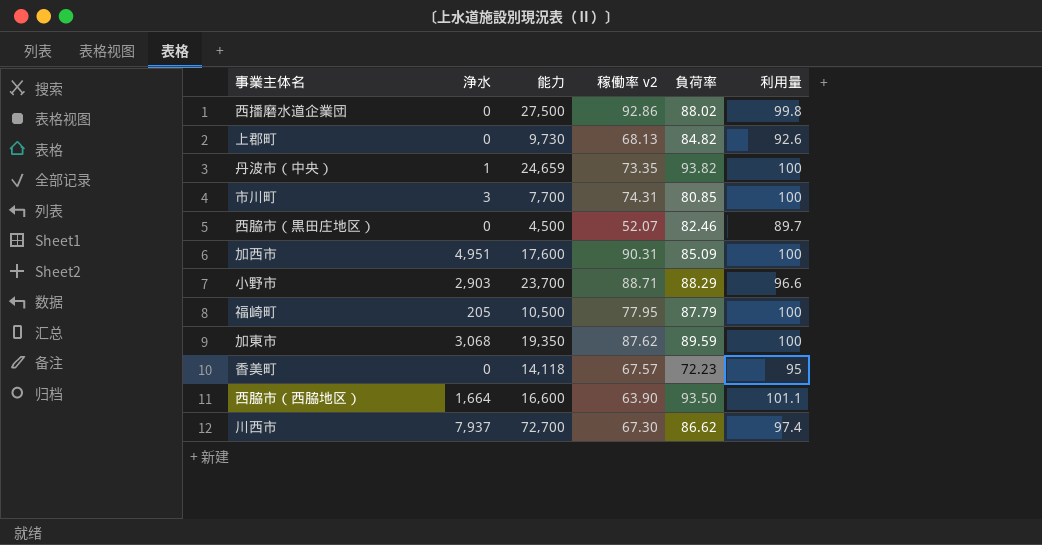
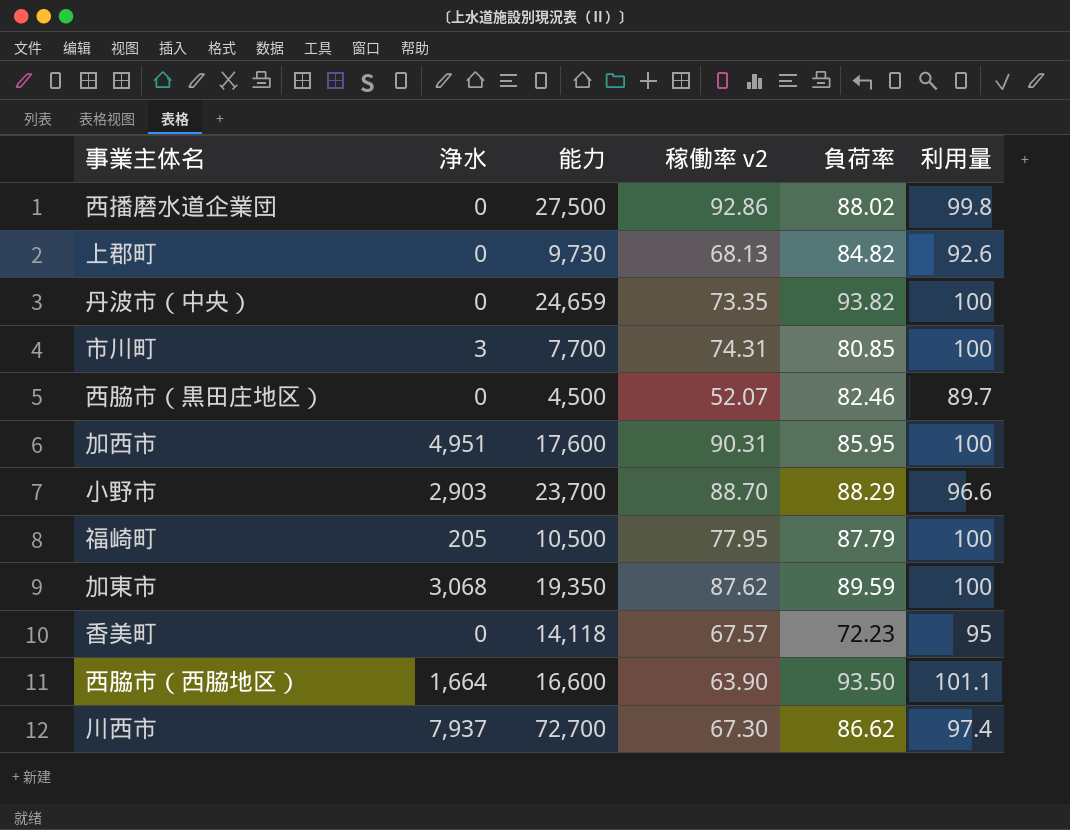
丹波市（中央） | 浄水: 1 -> 0
加西市 | 負荷率: 85.09 -> 85.95
小野市 | 稼働率 v2: 88.71 -> 88.70

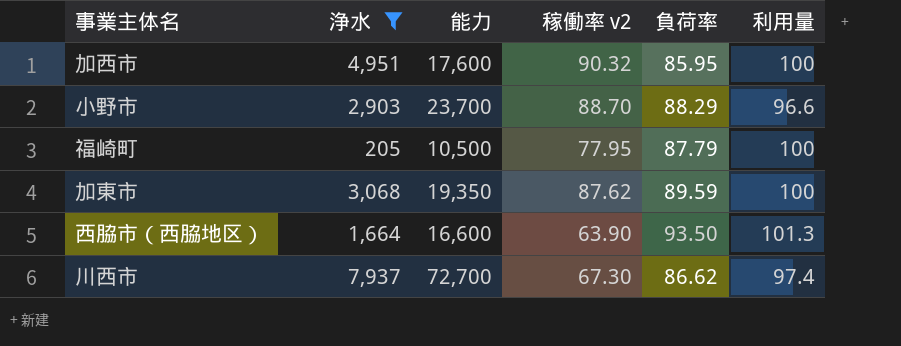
filter: none -> 浄水 >= 205
加西市 | 稼働率 v2: 90.31 -> 90.32
西脇市（西脇地区） | 利用量: 101.1 -> 101.3

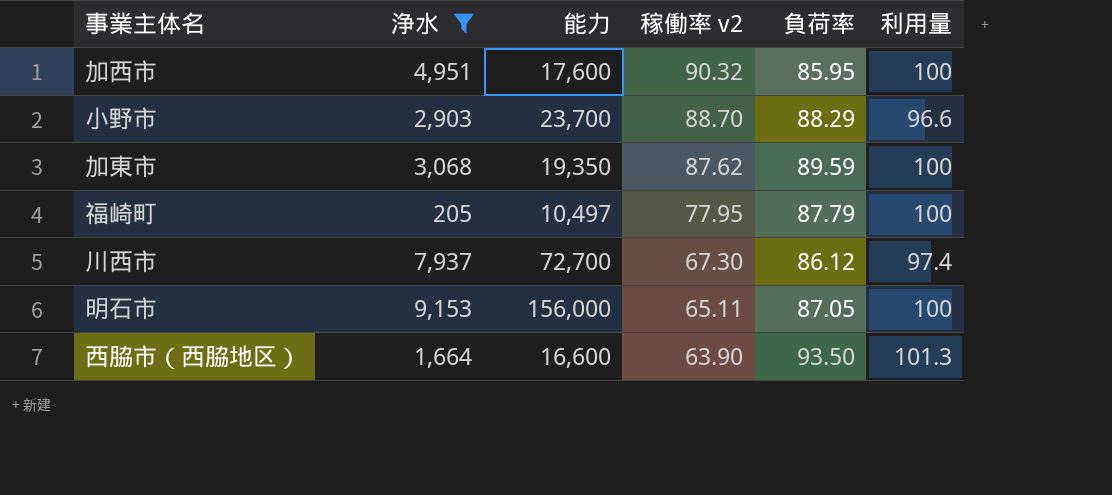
row order: none -> 稼働率 v2 descending
福崎町 | 能力: 10,500 -> 10,497
川西市 | 負荷率: 86.62 -> 86.12
row 明石市: none -> 9,153 | 156,000 | 65.11 | 87.05 | 100

